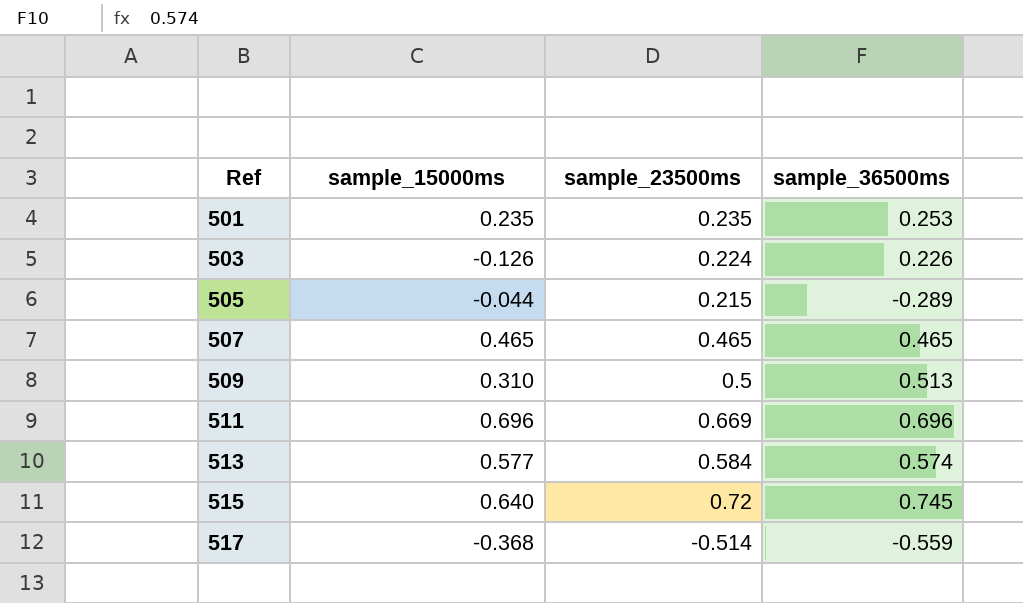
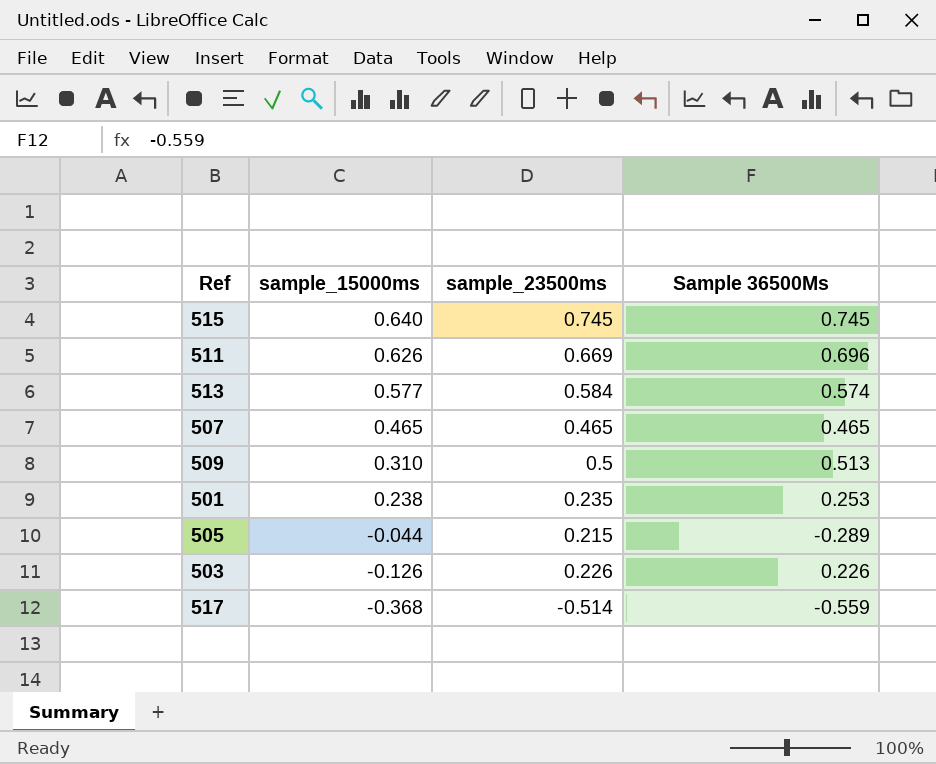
row order: Ref ascending -> sample_15000ms descending
column name: sample_36500ms -> Sample 36500Ms
515 | sample_23500ms: 0.72 -> 0.745
511 | sample_15000ms: 0.696 -> 0.626
501 | sample_15000ms: 0.235 -> 0.238
503 | sample_23500ms: 0.224 -> 0.226

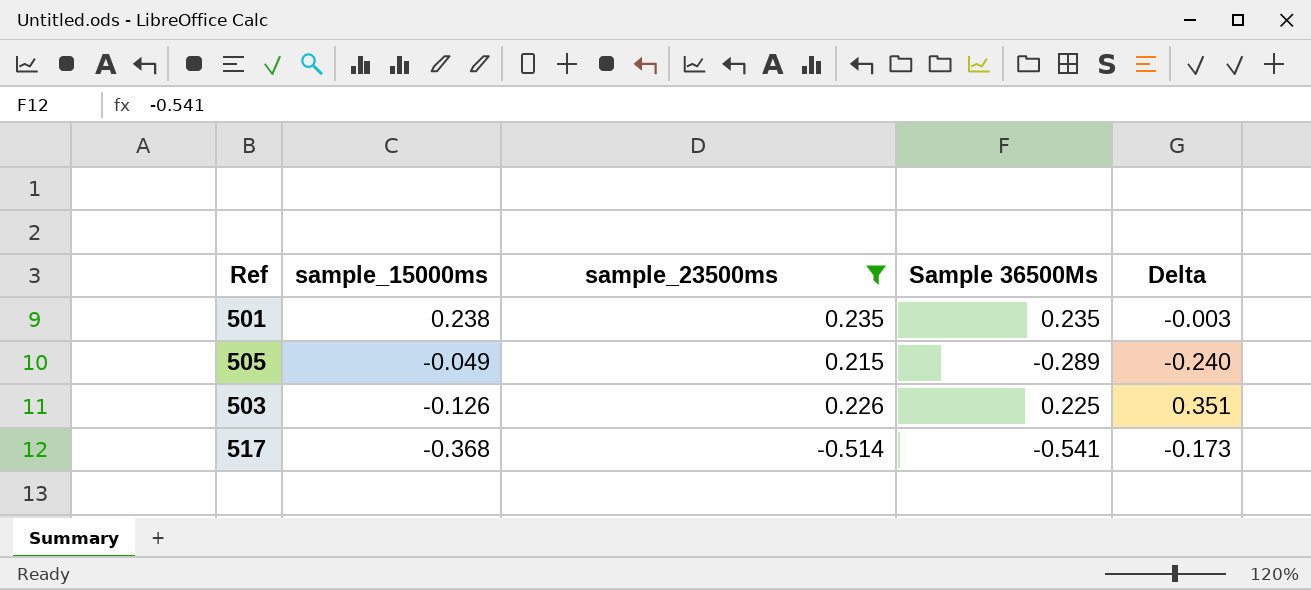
filter: none -> sample_23500ms <= 0.235
column Delta | formula: none -> [Sample 36500Ms] - [sample_15000ms]
501 | Sample 36500Ms: 0.253 -> 0.235
505 | sample_15000ms: -0.044 -> -0.049
503 | Sample 36500Ms: 0.226 -> 0.225
517 | Sample 36500Ms: -0.559 -> -0.541

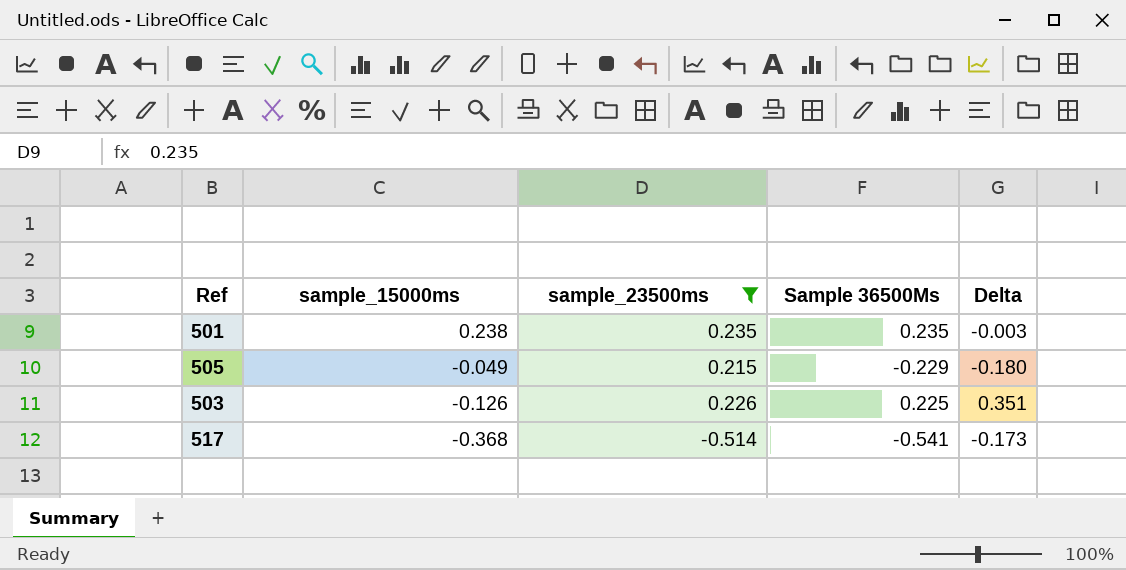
505 | Sample 36500Ms: -0.289 -> -0.229
505 | Delta: -0.240 -> -0.180

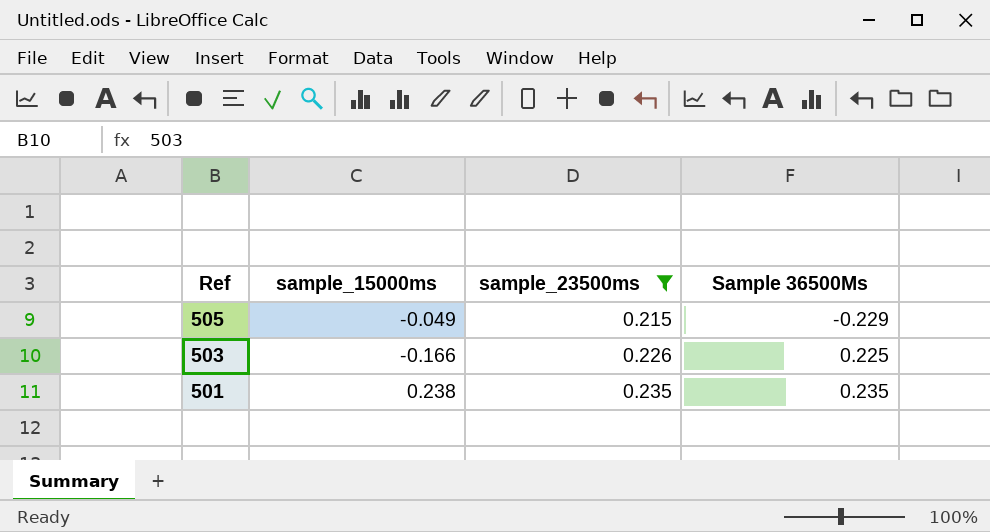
row order: sample_15000ms descending -> Ref descending
column Delta | formula: [Sample 36500Ms] - [sample_15000ms] -> none
row 517: -0.368 | -0.514 | -0.541 | -0.173 -> none
503 | sample_15000ms: -0.126 -> -0.166

